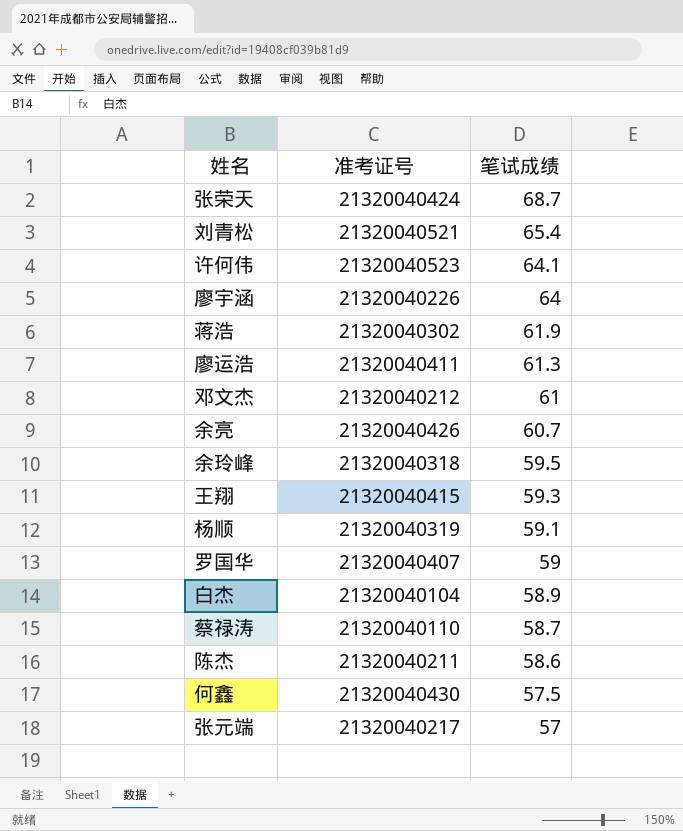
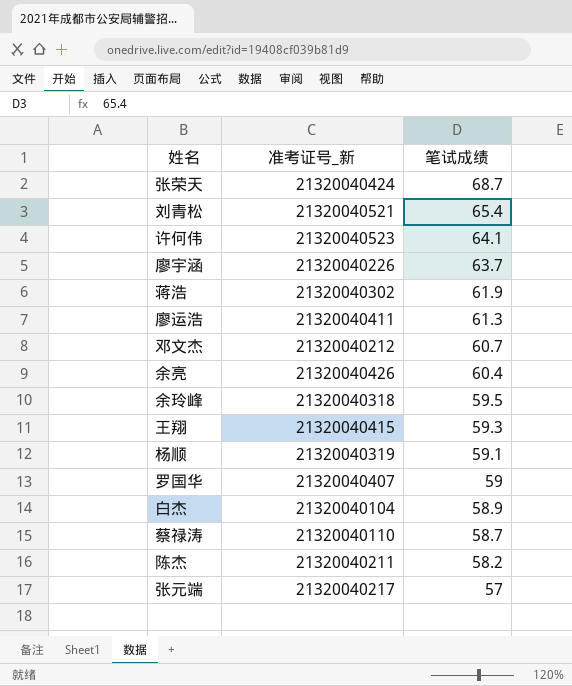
column name: 准考证号 -> 准考证号_新
row 何鑫: 21320040430 | 57.5 -> none
廖宇涵 | 笔试成绩: 64 -> 63.7
邓文杰 | 笔试成绩: 61 -> 60.7
余亮 | 笔试成绩: 60.7 -> 60.4
陈杰 | 笔试成绩: 58.6 -> 58.2

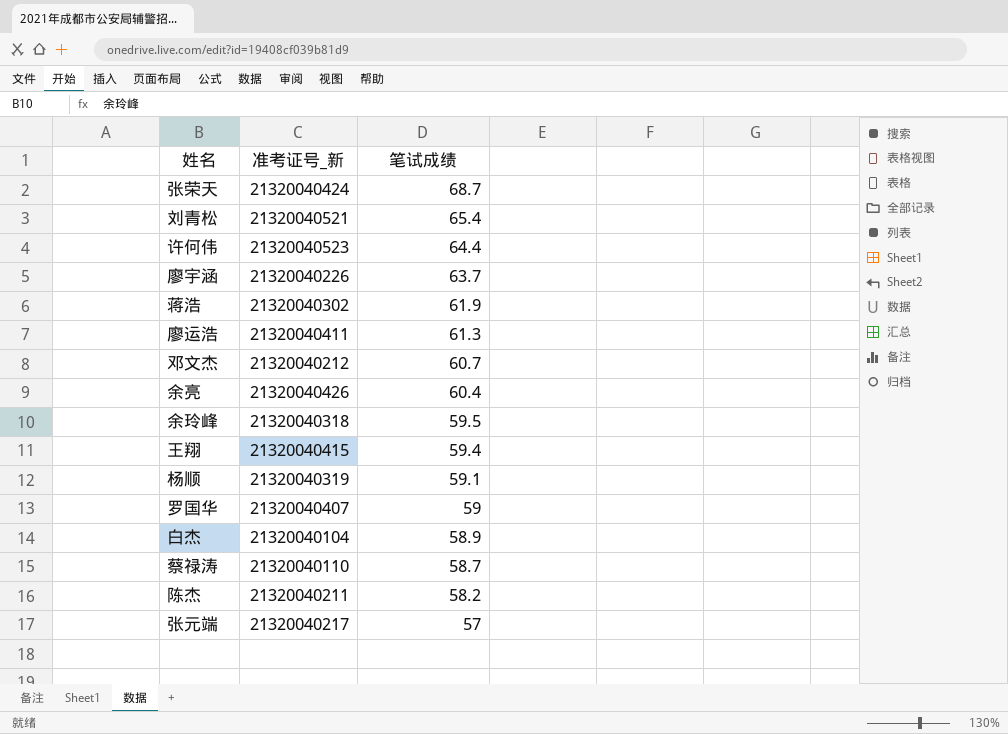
许何伟 | 笔试成绩: 64.1 -> 64.4
王翔 | 笔试成绩: 59.3 -> 59.4

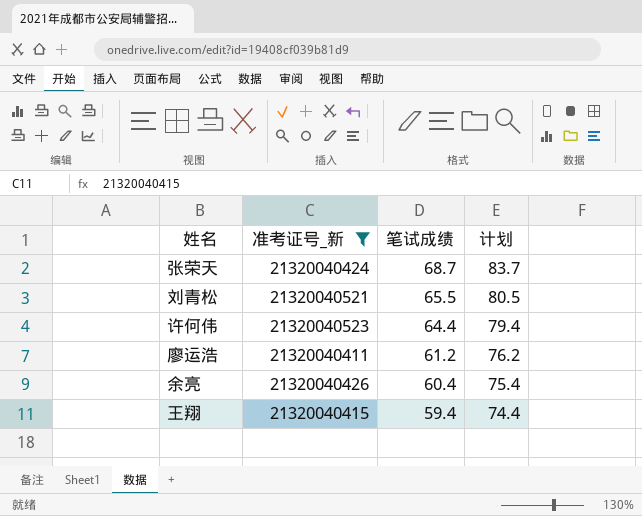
filter: none -> 准考证号_新 >= 21320040411
column 计划 | formula: none -> [笔试成绩] + 15
刘青松 | 笔试成绩: 65.4 -> 65.5
廖运浩 | 笔试成绩: 61.3 -> 61.2

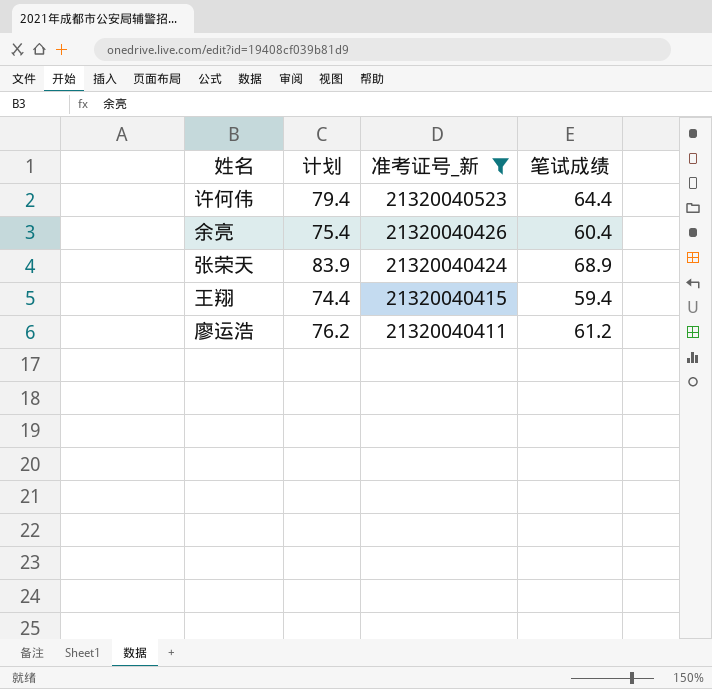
row order: 笔试成绩 descending -> 准考证号_新 descending
column 计划 | position: 4 -> 2
row 刘青松: 21320040521 | 65.5 | 80.5 -> none
张荣天 | 计划: 83.7 -> 83.9
张荣天 | 笔试成绩: 68.7 -> 68.9

